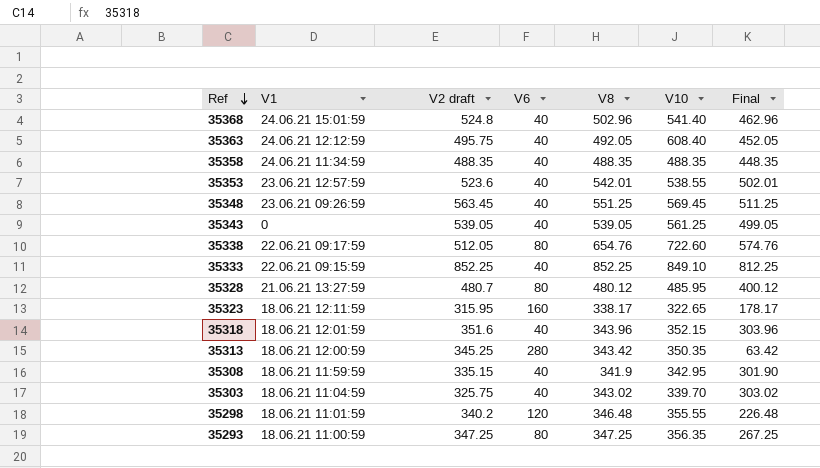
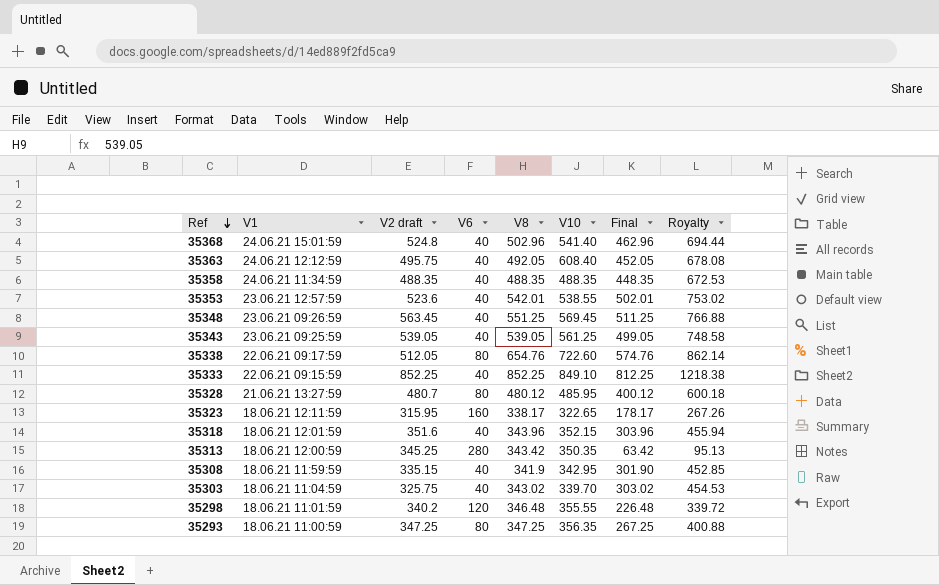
column Royalty | formula: none -> [Final] * 1.5
35343 | V1: 0 -> 23.06.21 09:25:59

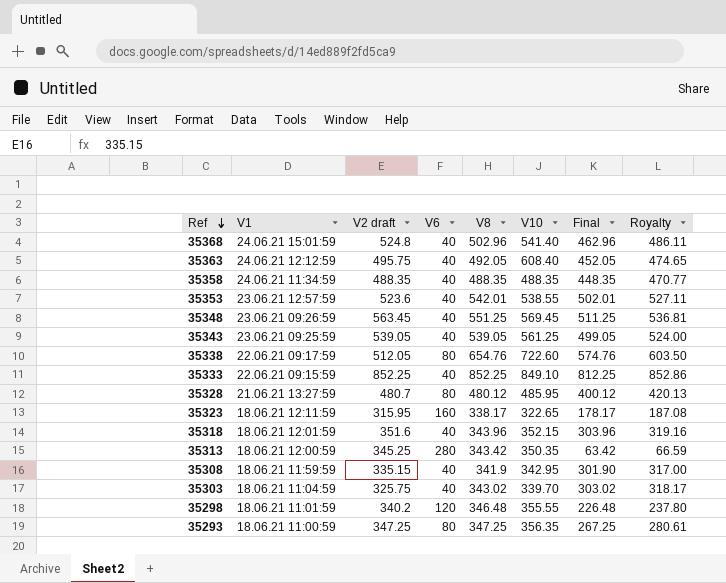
column Royalty | formula: [Final] * 1.5 -> [Final] * 1.05

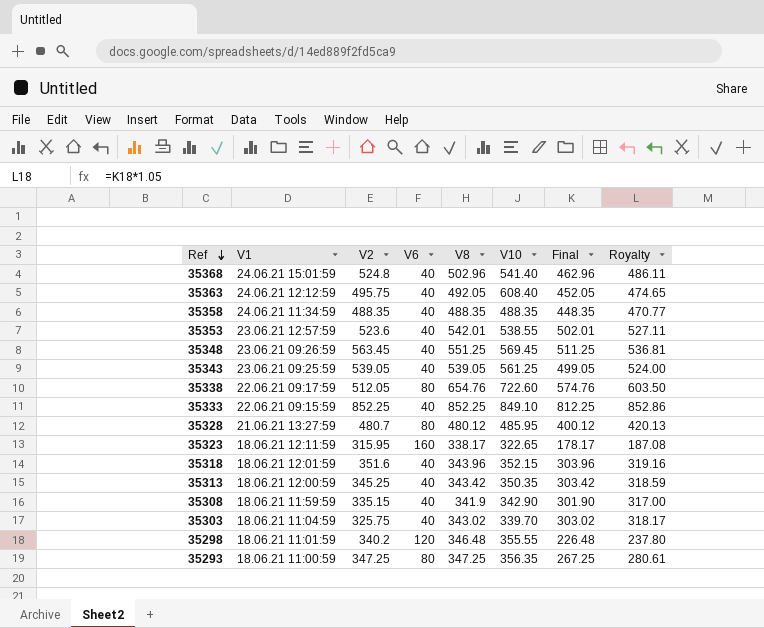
column name: V2 draft -> V2
35313 | V6: 280 -> 40
35313 | Final: 63.42 -> 303.42
35313 | Royalty: 66.59 -> 318.59
35308 | V10: 342.95 -> 342.90

